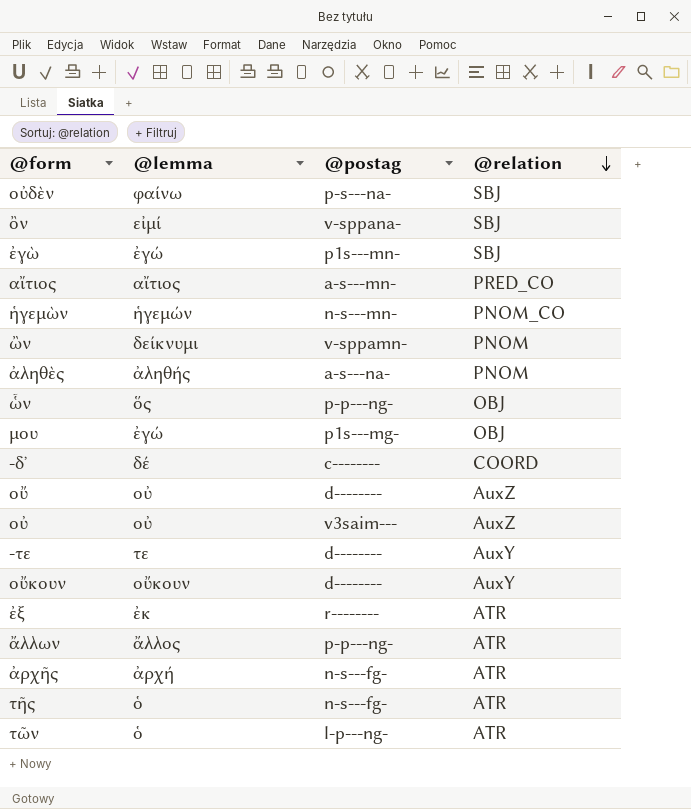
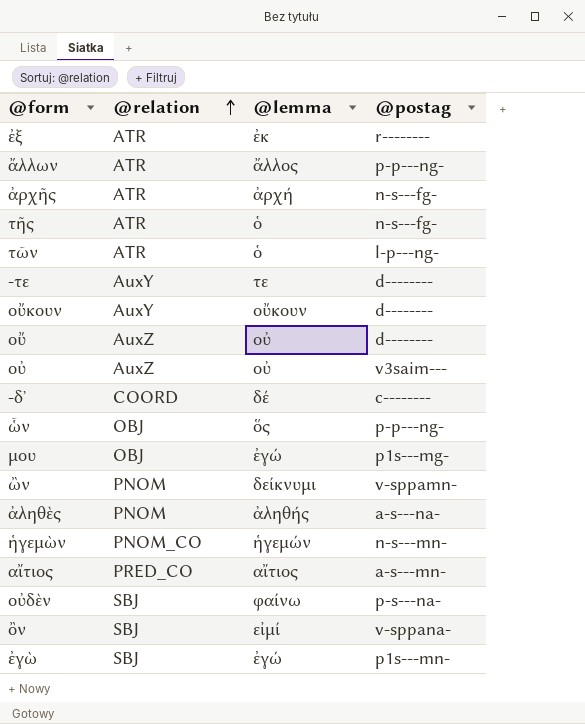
row order: @relation descending -> @relation ascending
column @relation | position: 4 -> 2

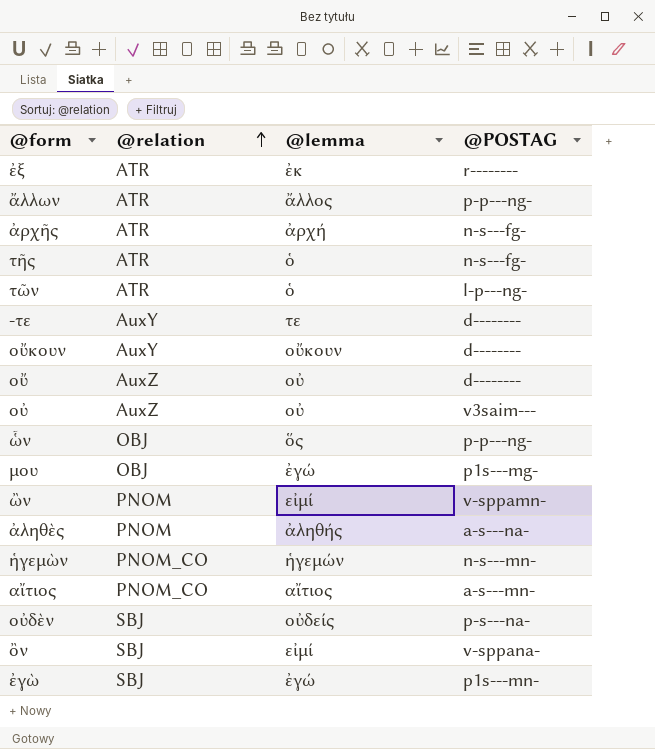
column name: @postag -> @POSTAG
row -δ᾽: COORD | δέ | c-------- -> none
ὢν | @lemma: δείκνυμι -> εἰμί
αἴτιος | @relation: PRED_CO -> PNOM_CO
οὐδὲν | @lemma: φαίνω -> οὐδείς

